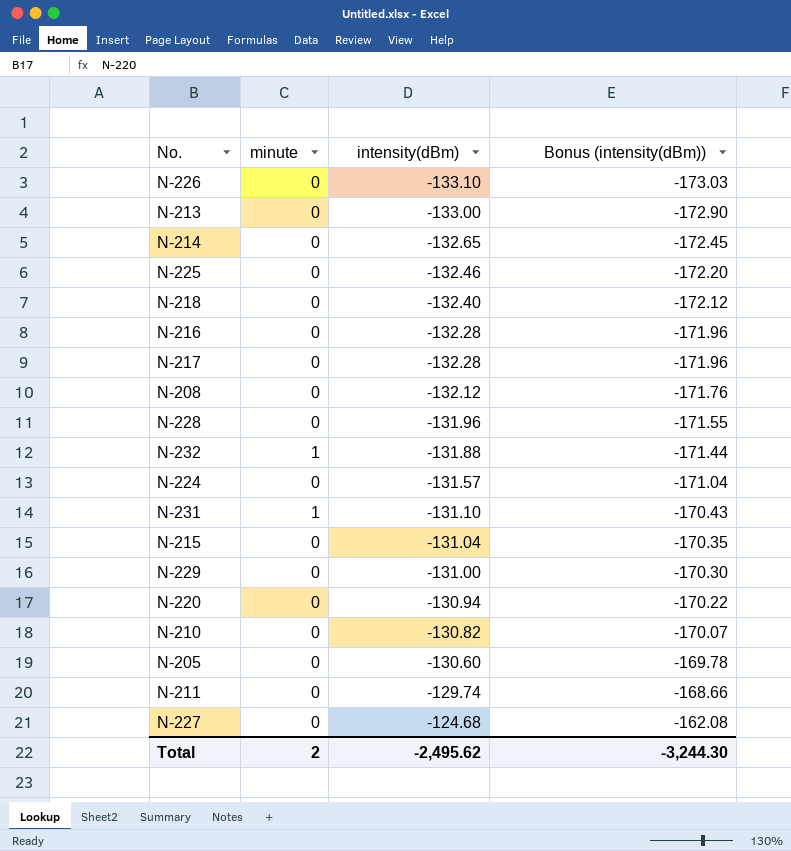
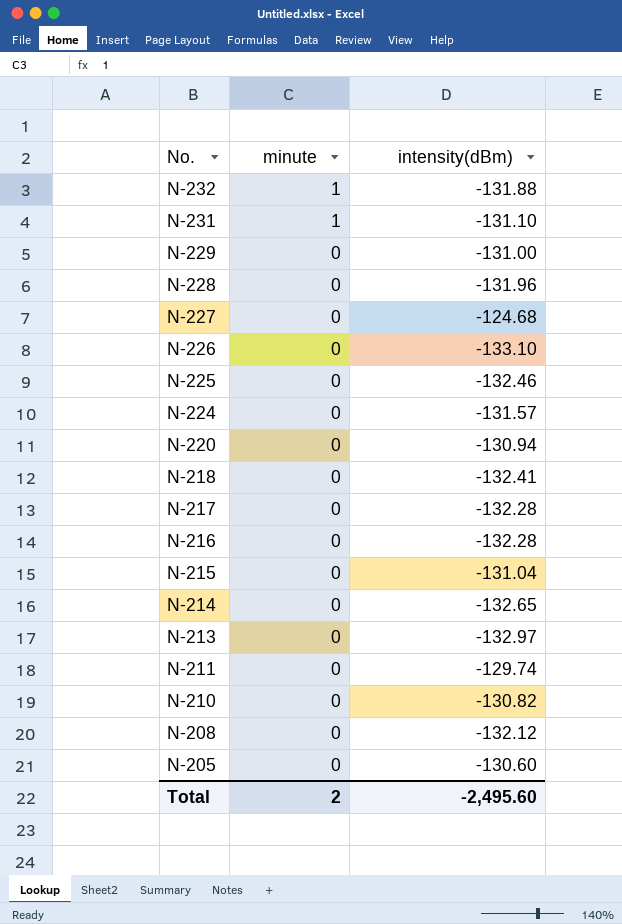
row order: intensity(dBm) ascending -> No. descending
column Bonus (intensity(dBm)) | formula: [intensity(dBm)] * 1.3 -> none
N-218 | intensity(dBm): -132.40 -> -132.41
N-213 | intensity(dBm): -133.00 -> -132.97
Total | intensity(dBm): -2,495.62 -> -2,495.60

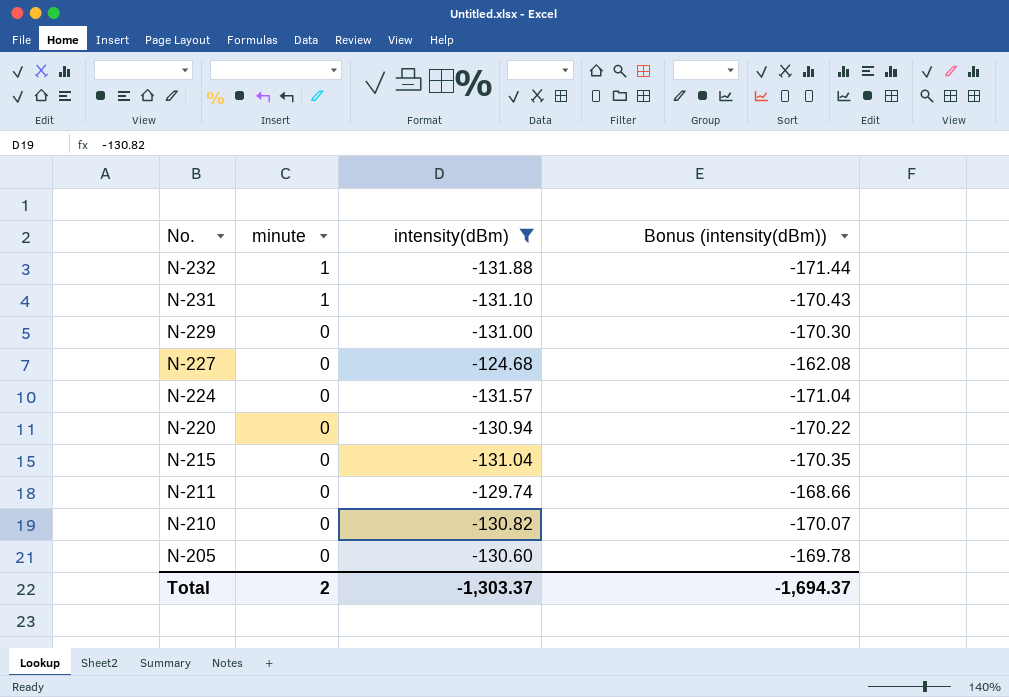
filter: none -> intensity(dBm) >= -131.88
column Bonus (intensity(dBm)) | formula: none -> [intensity(dBm)] * 1.3
Total | intensity(dBm): -2,495.60 -> -1,303.37

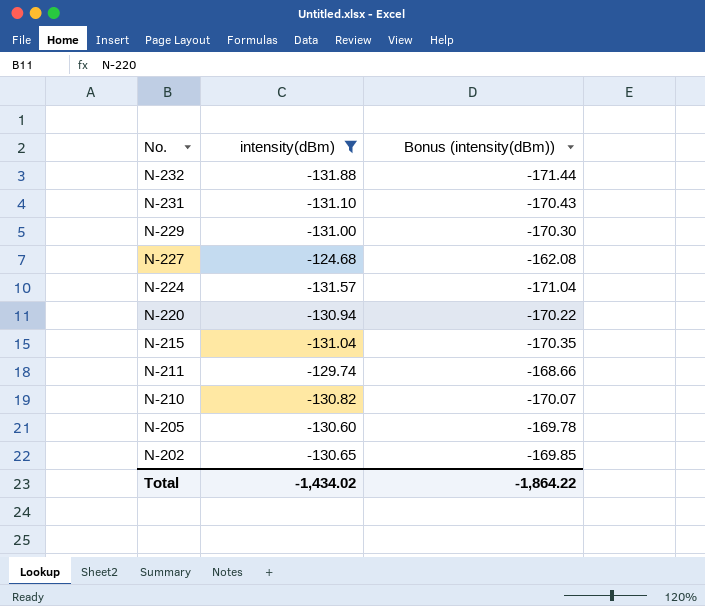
column minute | position: 2 -> none
row N-202: none -> -130.65 | -169.85
Total | intensity(dBm): -1,303.37 -> -1,434.02
Total | Bonus (intensity(dBm)): -1,694.37 -> -1,864.22

